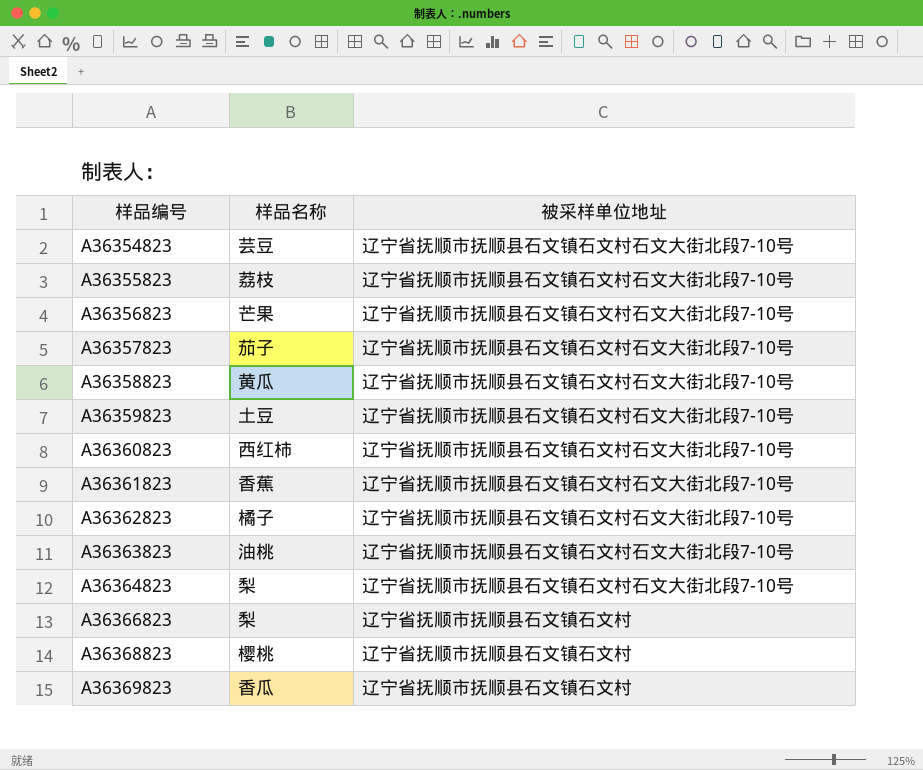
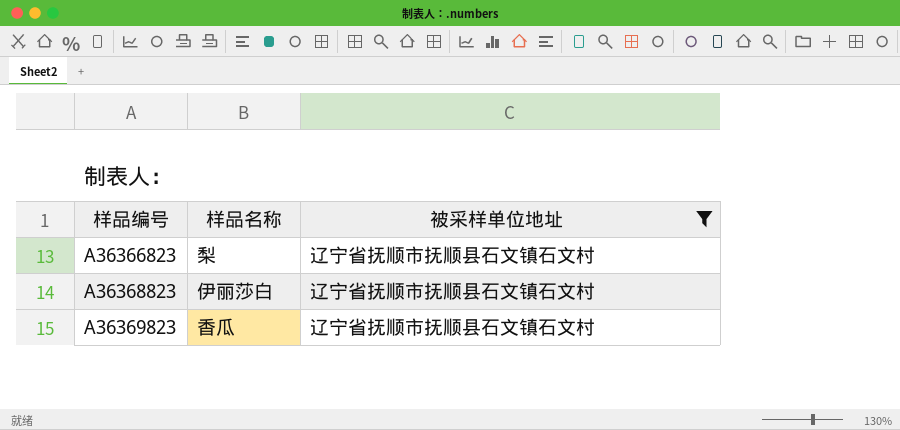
filter: none -> 被采样单位地址 = 辽宁省抚顺市抚顺县石文镇石文村
A36368823 | 样品名称: 樱桃 -> 伊丽莎白

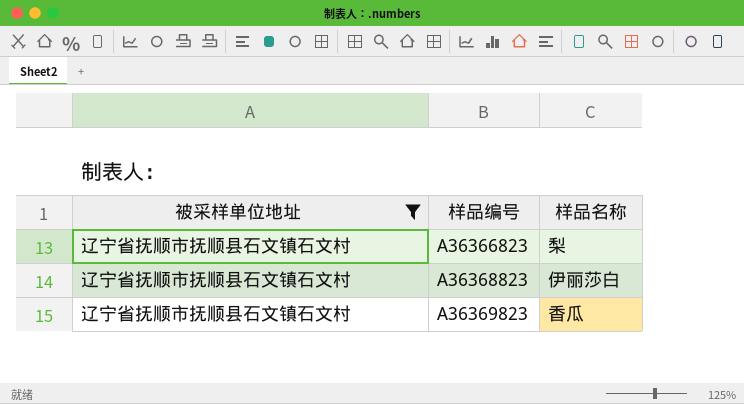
column 被采样单位地址 | position: 3 -> 1

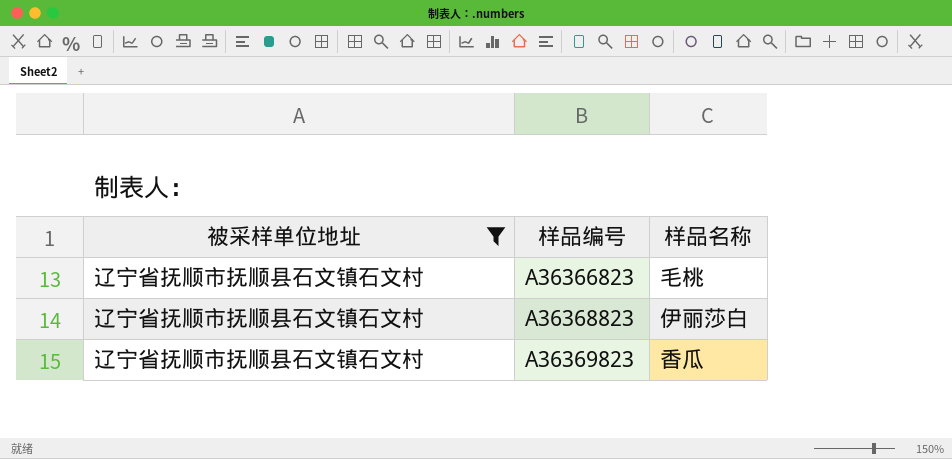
A36366823 | 样品名称: 梨 -> 毛桃

